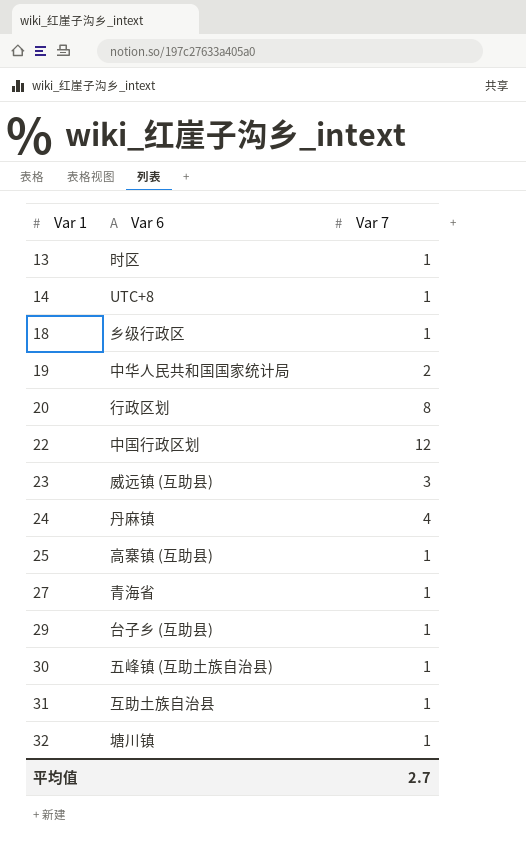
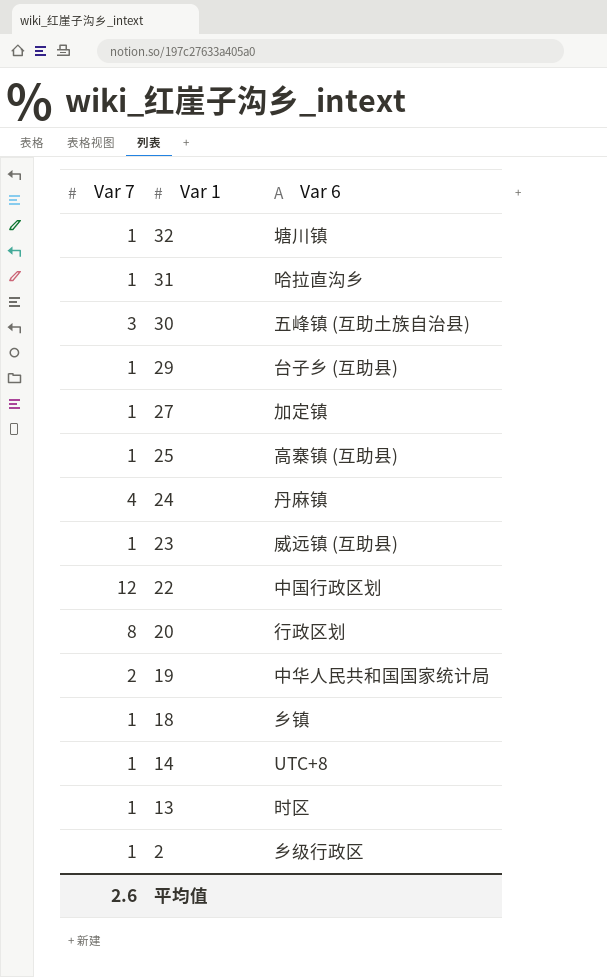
row order: Var 1 ascending -> Var 1 descending
column Var 7 | position: 3 -> 1
31 | Var 6: 互助土族自治县 -> 哈拉直沟乡
30 | Var 7: 1 -> 3
27 | Var 6: 青海省 -> 加定镇
23 | Var 7: 3 -> 1
18 | Var 6: 乡级行政区 -> 乡镇
row 2: none -> 1 | 乡级行政区
平均值 | Var 7: 2.7 -> 2.6

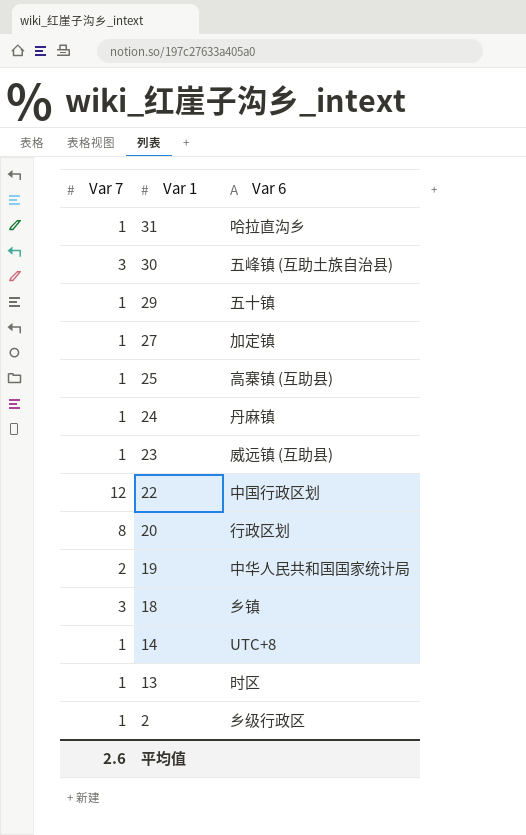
row 32: 1 | 塘川镇 -> none
29 | Var 6: 台子乡 (互助县) -> 五十镇
24 | Var 7: 4 -> 1
18 | Var 7: 1 -> 3

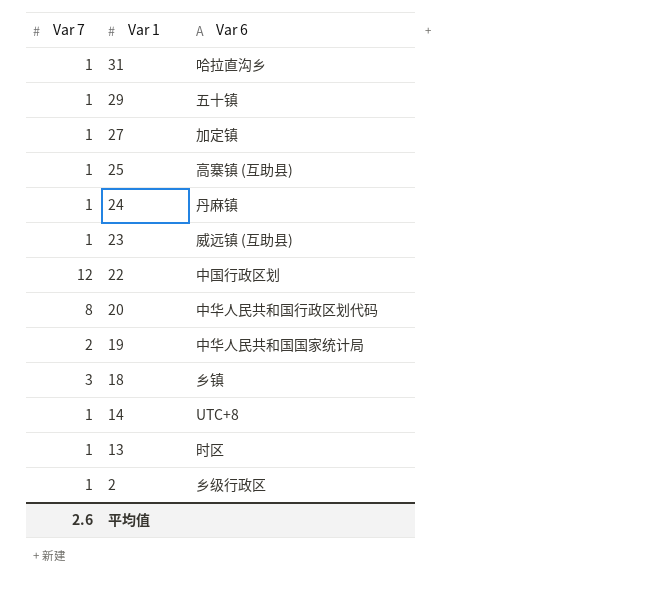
row 30: 3 | 五峰镇 (互助土族自治县) -> none
20 | Var 6: 行政区划 -> 中华人民共和国行政区划代码

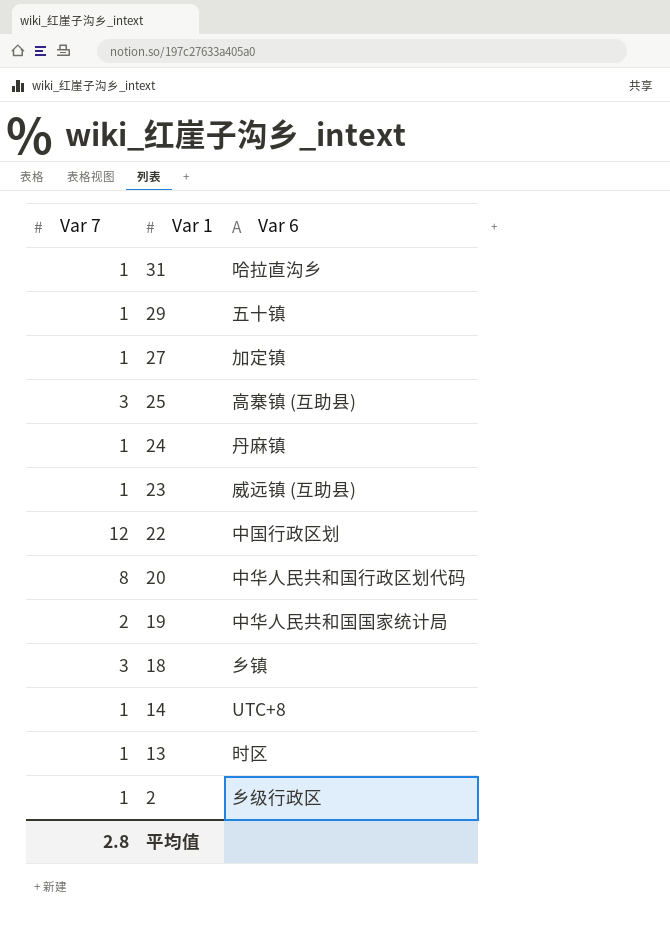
25 | Var 7: 1 -> 3
平均值 | Var 7: 2.6 -> 2.8

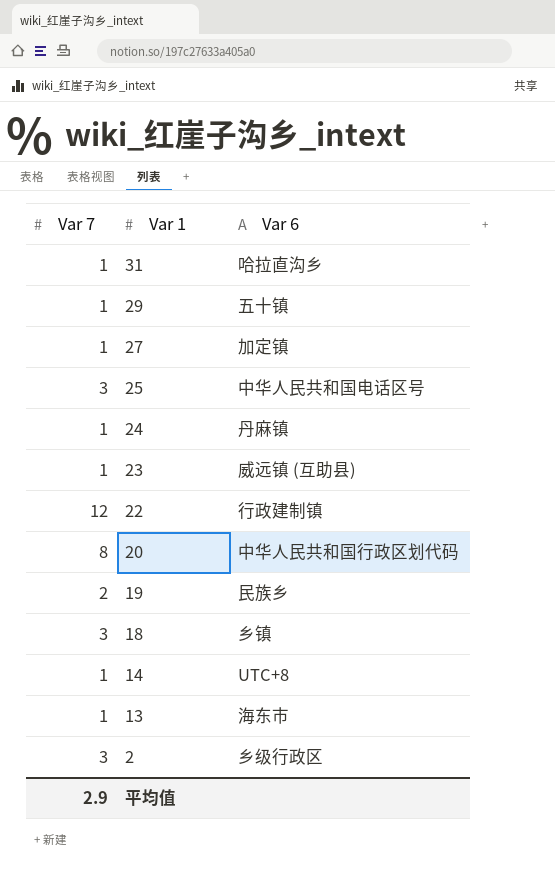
25 | Var 6: 高寨镇 (互助县) -> 中华人民共和国电话区号
22 | Var 6: 中国行政区划 -> 行政建制镇
19 | Var 6: 中华人民共和国国家统计局 -> 民族乡
13 | Var 6: 时区 -> 海东市
2 | Var 7: 1 -> 3
平均值 | Var 7: 2.8 -> 2.9

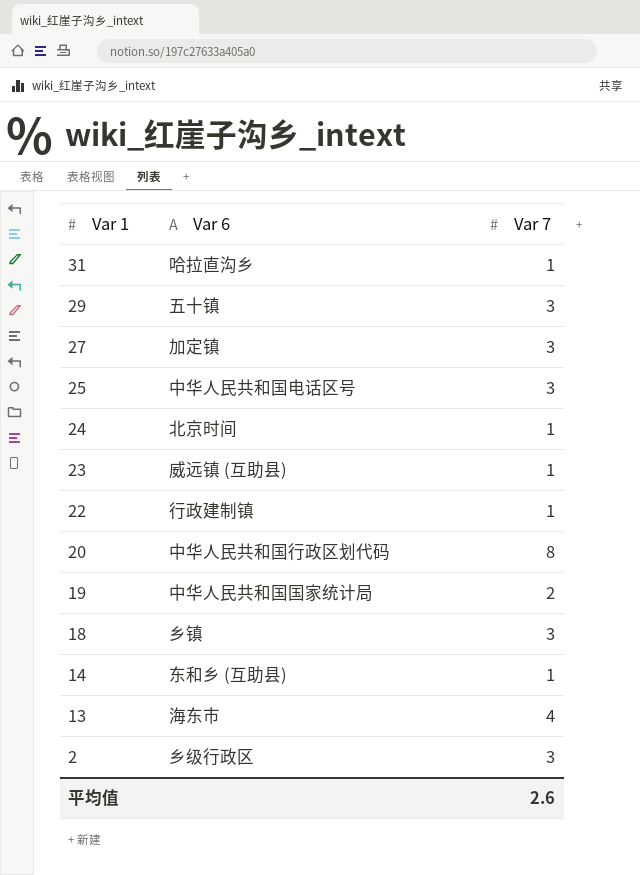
column Var 7 | position: 1 -> 3
29 | Var 7: 1 -> 3
27 | Var 7: 1 -> 3
24 | Var 6: 丹麻镇 -> 北京时间
22 | Var 7: 12 -> 1
19 | Var 6: 民族乡 -> 中华人民共和国国家统计局
14 | Var 6: UTC+8 -> 东和乡 (互助县)
13 | Var 7: 1 -> 4
平均值 | Var 7: 2.9 -> 2.6

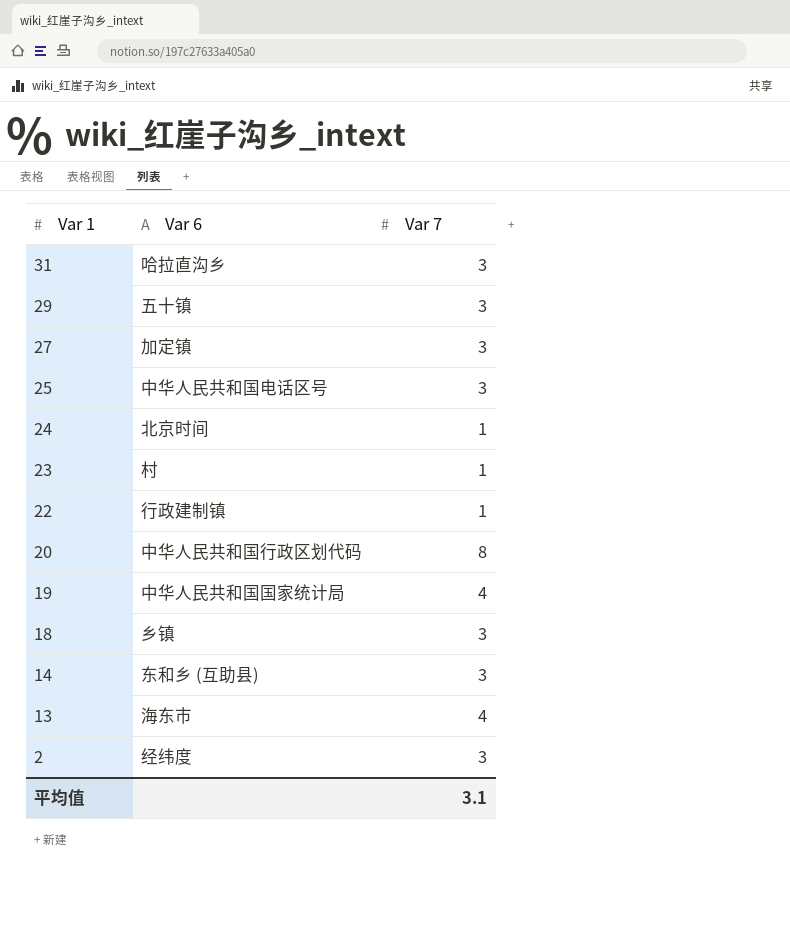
31 | Var 7: 1 -> 3
23 | Var 6: 威远镇 (互助县) -> 村
19 | Var 7: 2 -> 4
14 | Var 7: 1 -> 3
2 | Var 6: 乡级行政区 -> 经纬度
平均值 | Var 7: 2.6 -> 3.1

